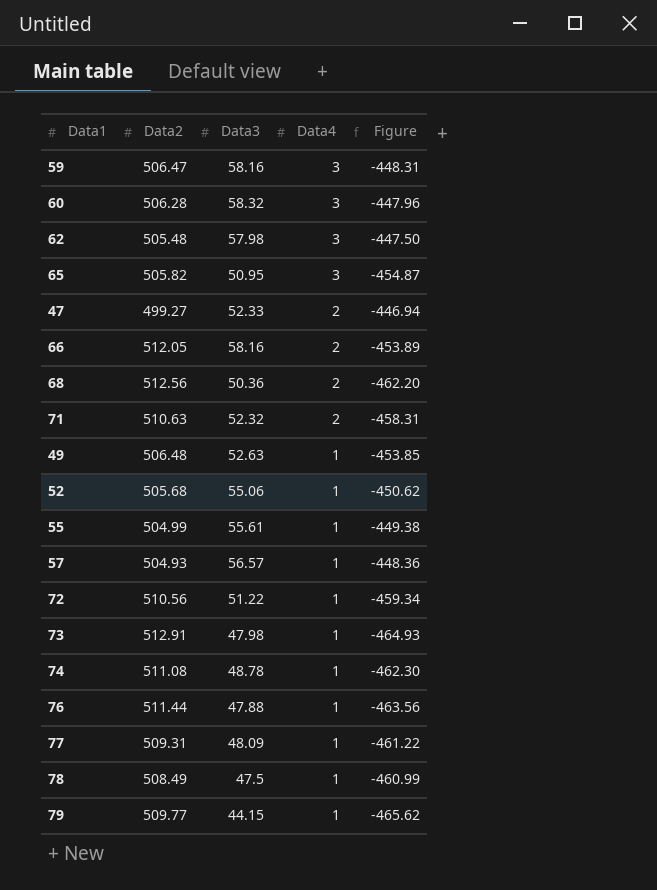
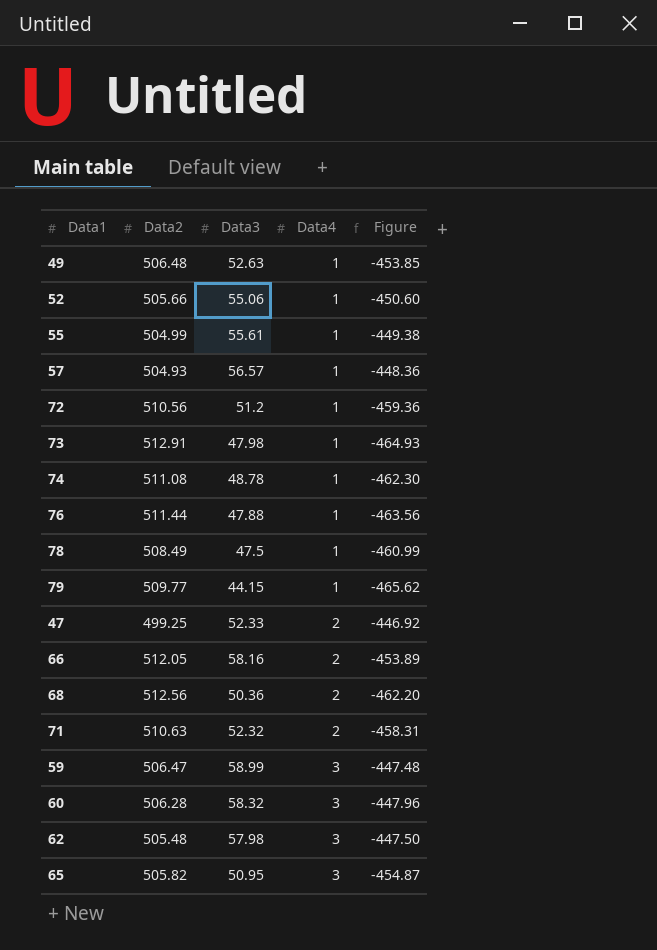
row order: Data4 descending -> Data4 ascending
row 77: 509.31 | 48.09 | 1 | -461.22 -> none
52 | Data2: 505.68 -> 505.66
52 | Figure: -450.62 -> -450.60
72 | Data3: 51.22 -> 51.2
72 | Figure: -459.34 -> -459.36
47 | Data2: 499.27 -> 499.25
47 | Figure: -446.94 -> -446.92
59 | Data3: 58.16 -> 58.99
59 | Figure: -448.31 -> -447.48

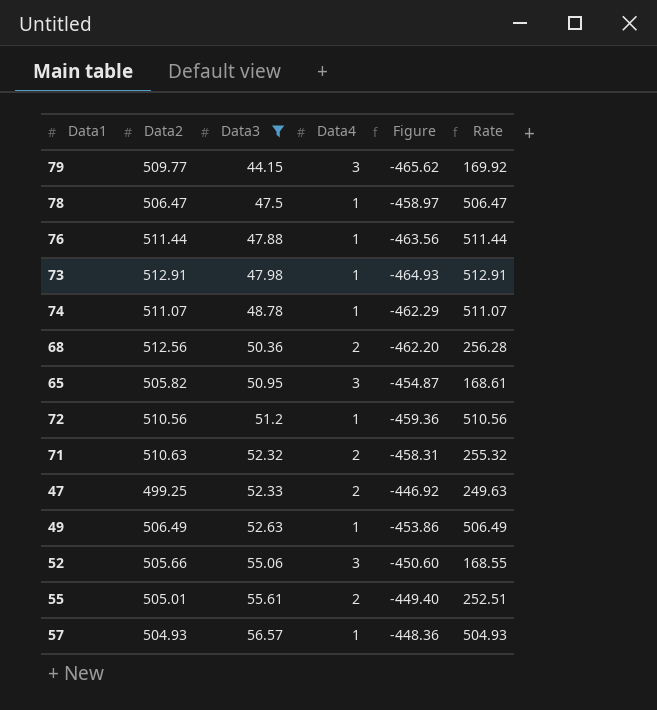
filter: none -> Data3 <= 56.57
row order: Data4 ascending -> Data3 ascending
column Rate | formula: none -> [Data2] / [Data4]
79 | Data4: 1 -> 3
78 | Data2: 508.49 -> 506.47
78 | Figure: -460.99 -> -458.97
74 | Data2: 511.08 -> 511.07
74 | Figure: -462.30 -> -462.29
49 | Data2: 506.48 -> 506.49
49 | Figure: -453.85 -> -453.86
52 | Data4: 1 -> 3
55 | Data2: 504.99 -> 505.01
55 | Data4: 1 -> 2
55 | Figure: -449.38 -> -449.40

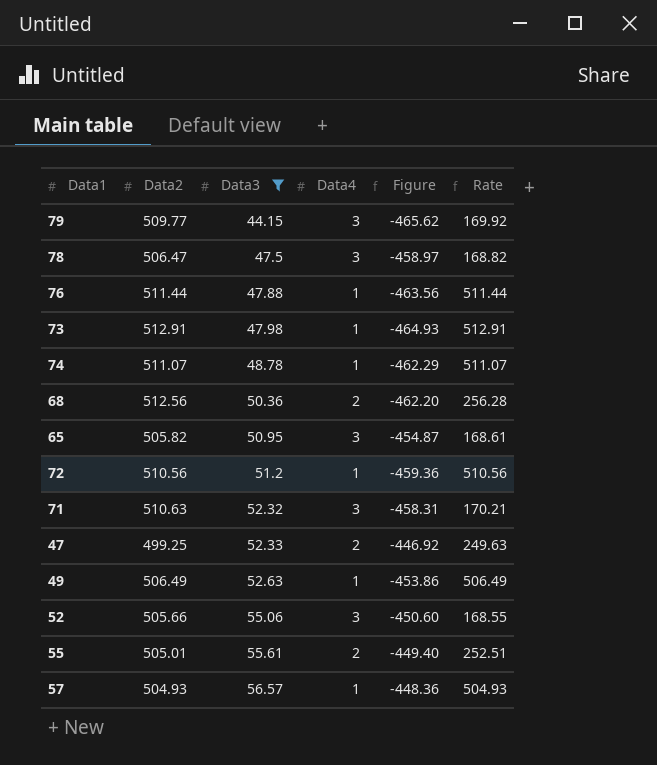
78 | Data4: 1 -> 3
78 | Rate: 506.47 -> 168.82
71 | Data4: 2 -> 3
71 | Rate: 255.32 -> 170.21

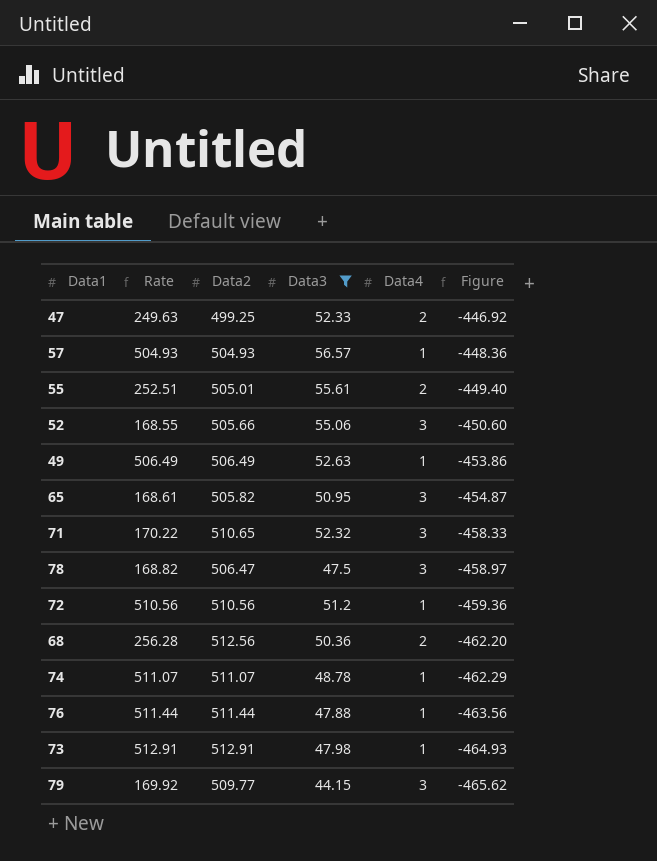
row order: Data3 ascending -> Figure descending
column Rate | position: 6 -> 2
71 | Rate: 170.21 -> 170.22
71 | Data2: 510.63 -> 510.65
71 | Figure: -458.31 -> -458.33

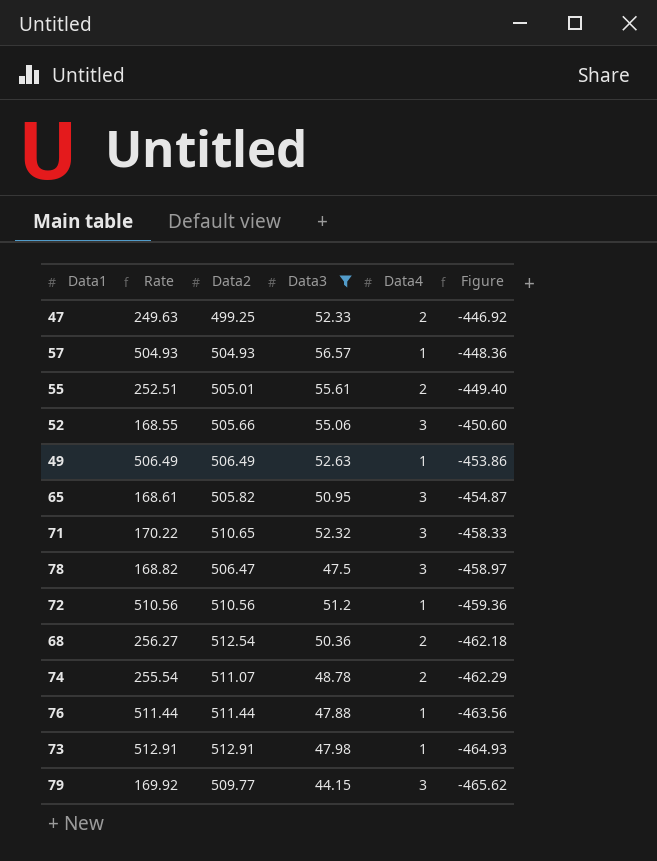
68 | Rate: 256.28 -> 256.27
68 | Data2: 512.56 -> 512.54
68 | Figure: -462.20 -> -462.18
74 | Rate: 511.07 -> 255.54
74 | Data4: 1 -> 2

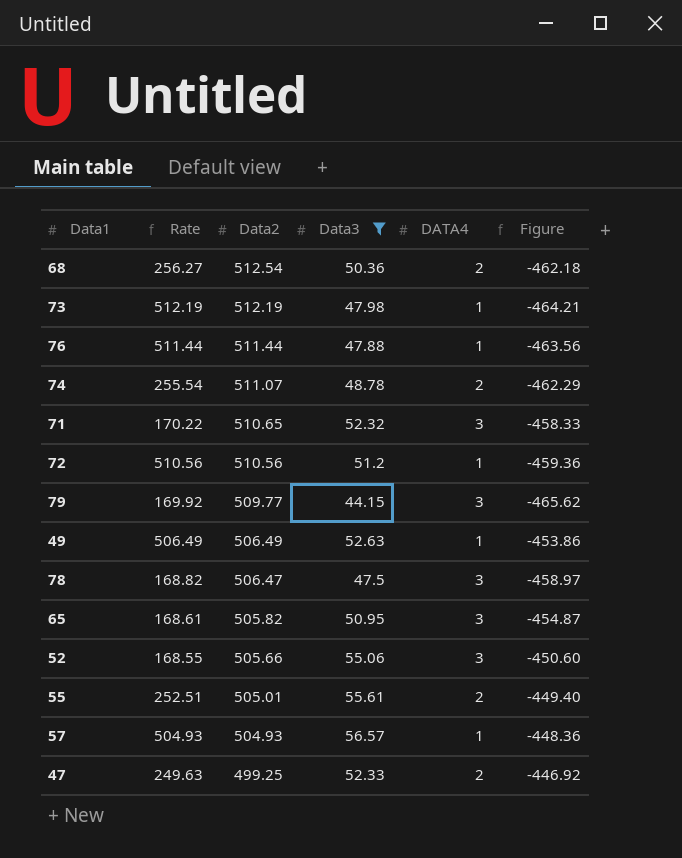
row order: Figure descending -> Data2 descending
column name: Data4 -> DATA4
73 | Rate: 512.91 -> 512.19
73 | Data2: 512.91 -> 512.19
73 | Figure: -464.93 -> -464.21

